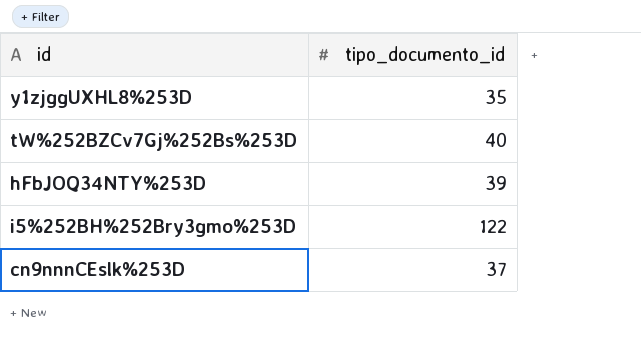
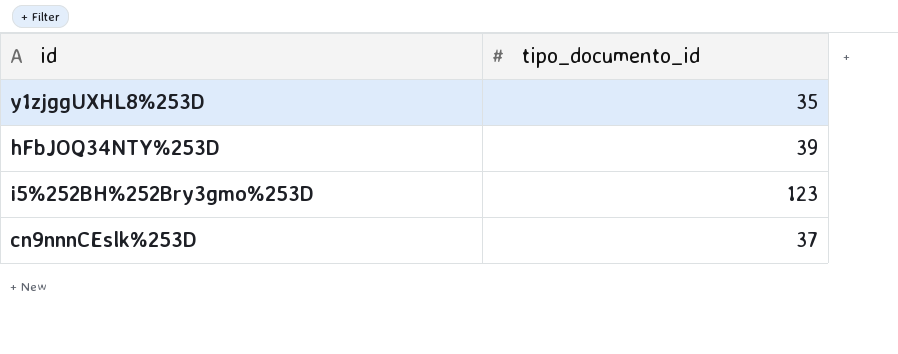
row tW%252BZCv7Gj%252Bs%253D: 40 -> none
i5%252BH%252Bry3gmo%253D | tipo_documento_id: 122 -> 123

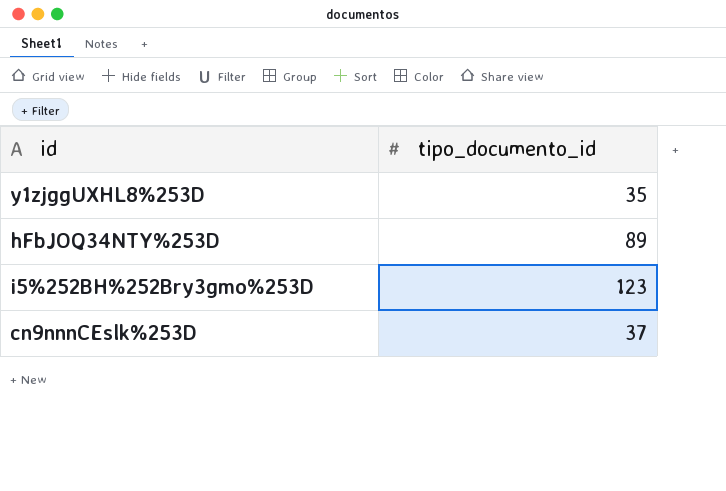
hFbJOQ34NTY%253D | tipo_documento_id: 39 -> 89

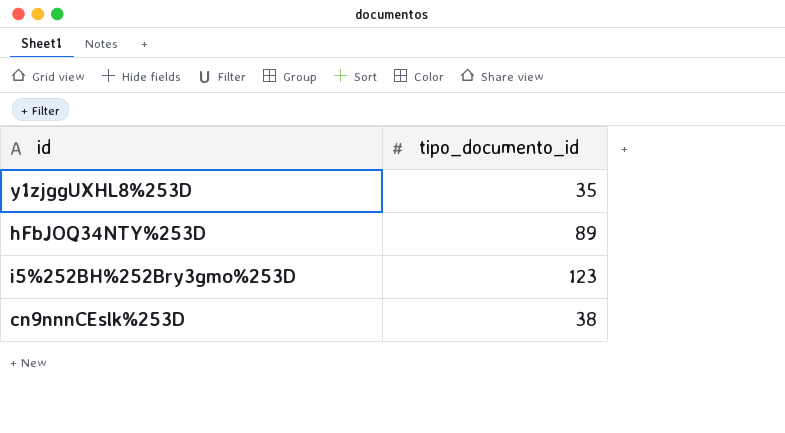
cn9nnnCEslk%253D | tipo_documento_id: 37 -> 38

